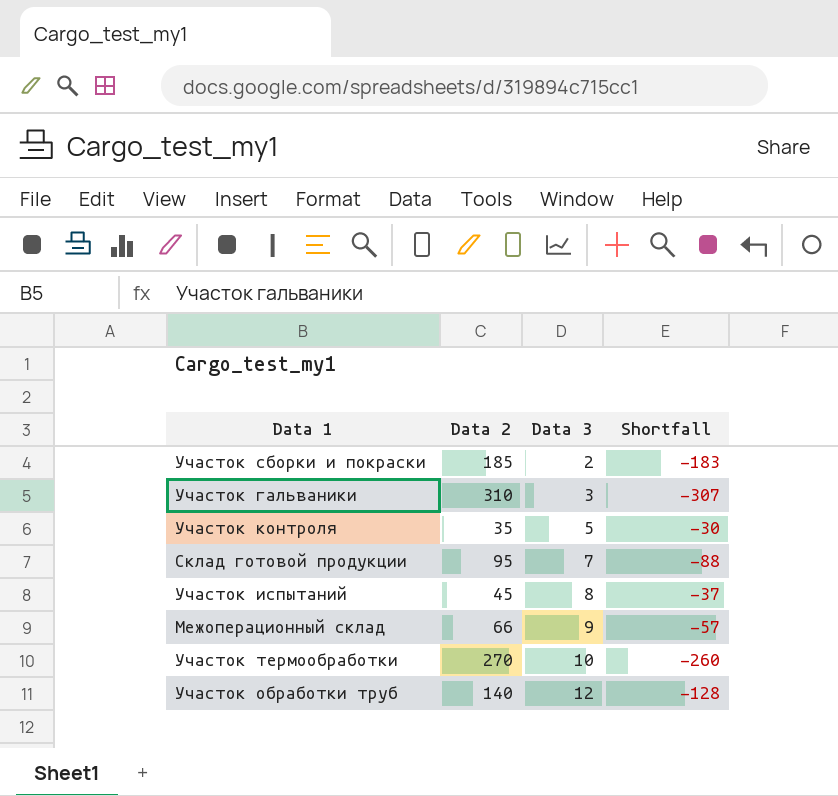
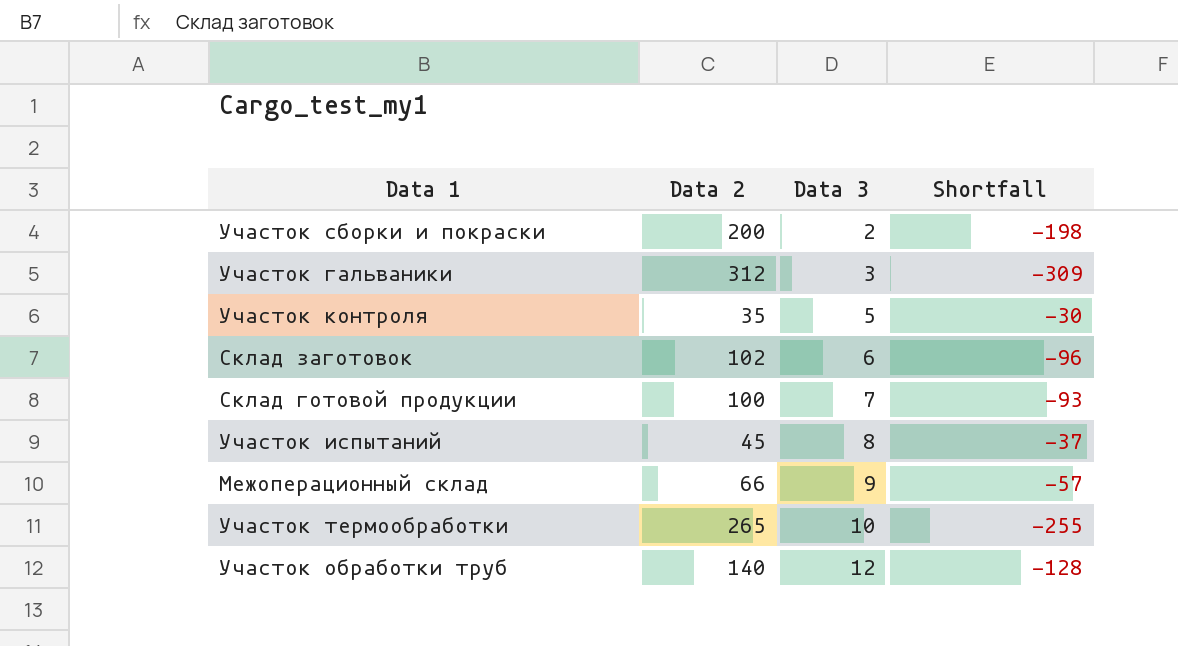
Участок сборки и покраски | Data 2: 185 -> 200
Участок сборки и покраски | Shortfall: -183 -> -198
Участок гальваники | Data 2: 310 -> 312
Участок гальваники | Shortfall: -307 -> -309
row Склад заготовок: none -> 102 | 6 | -96
Склад готовой продукции | Data 2: 95 -> 100
Склад готовой продукции | Shortfall: -88 -> -93
Участок термообработки | Data 2: 270 -> 265
Участок термообработки | Shortfall: -260 -> -255

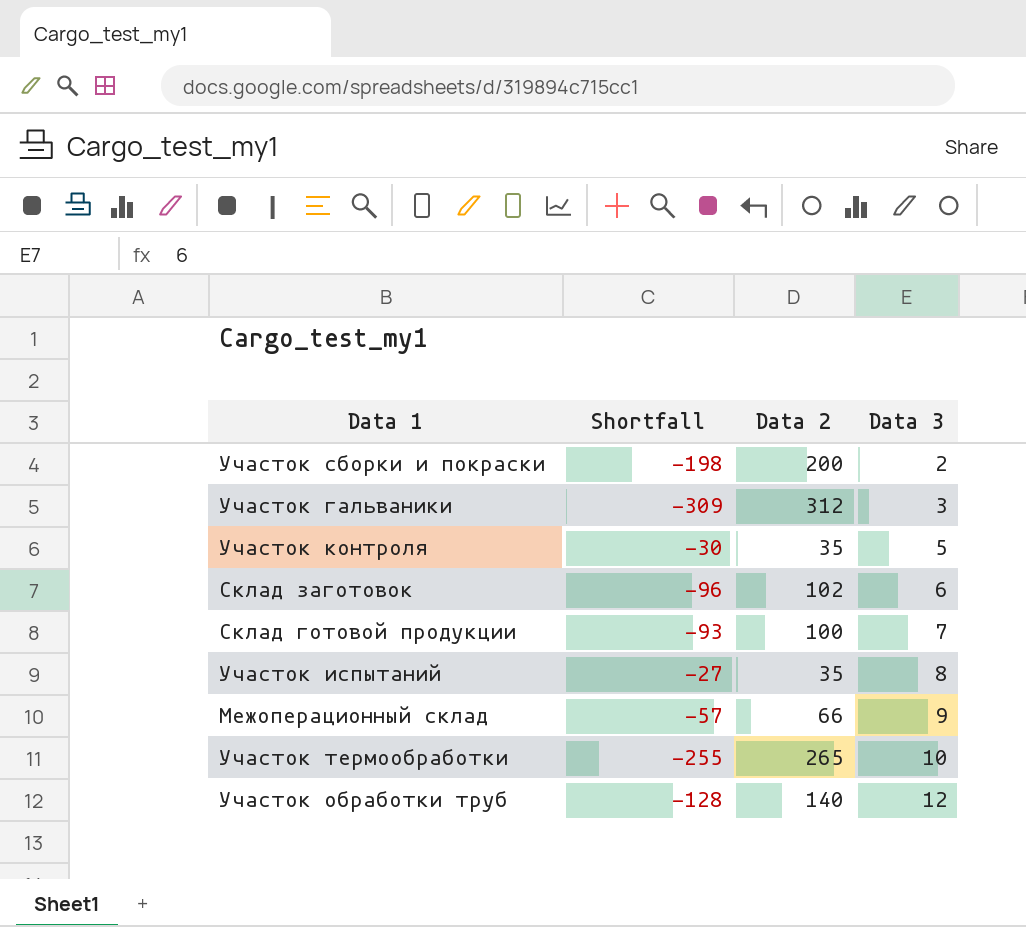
column Shortfall | position: 4 -> 2
Участок испытаний | Shortfall: -37 -> -27
Участок испытаний | Data 2: 45 -> 35

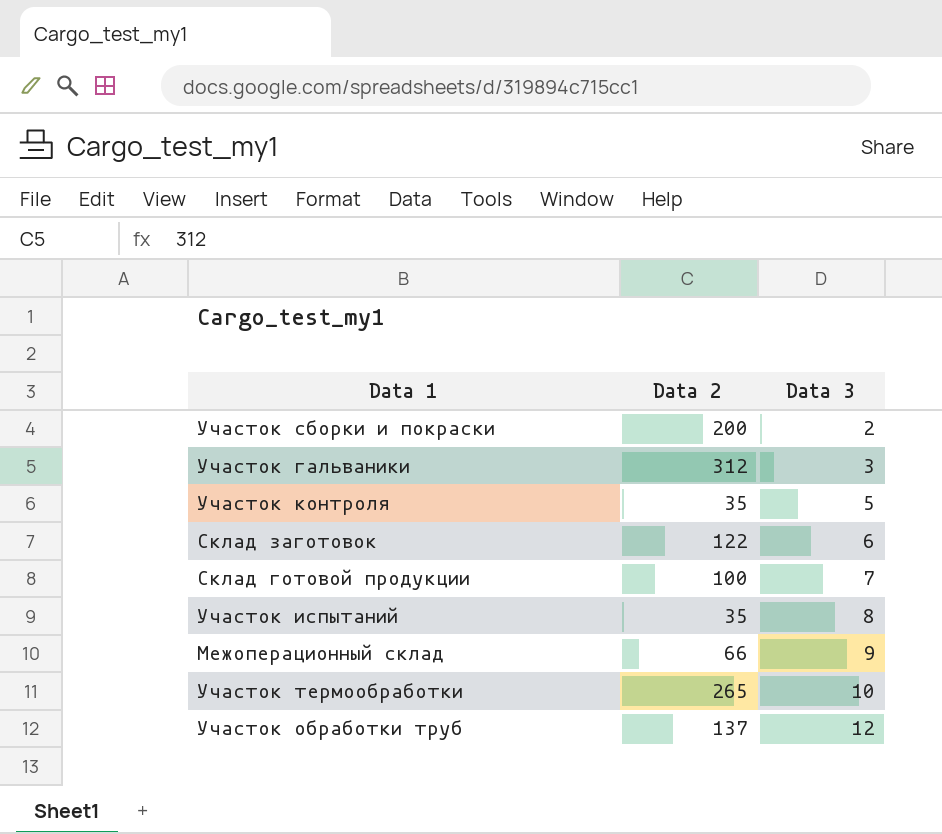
column Shortfall | formula: [Data 3] - [Data 2] -> none
Склад заготовок | Data 2: 102 -> 122
Участок обработки труб | Data 2: 140 -> 137

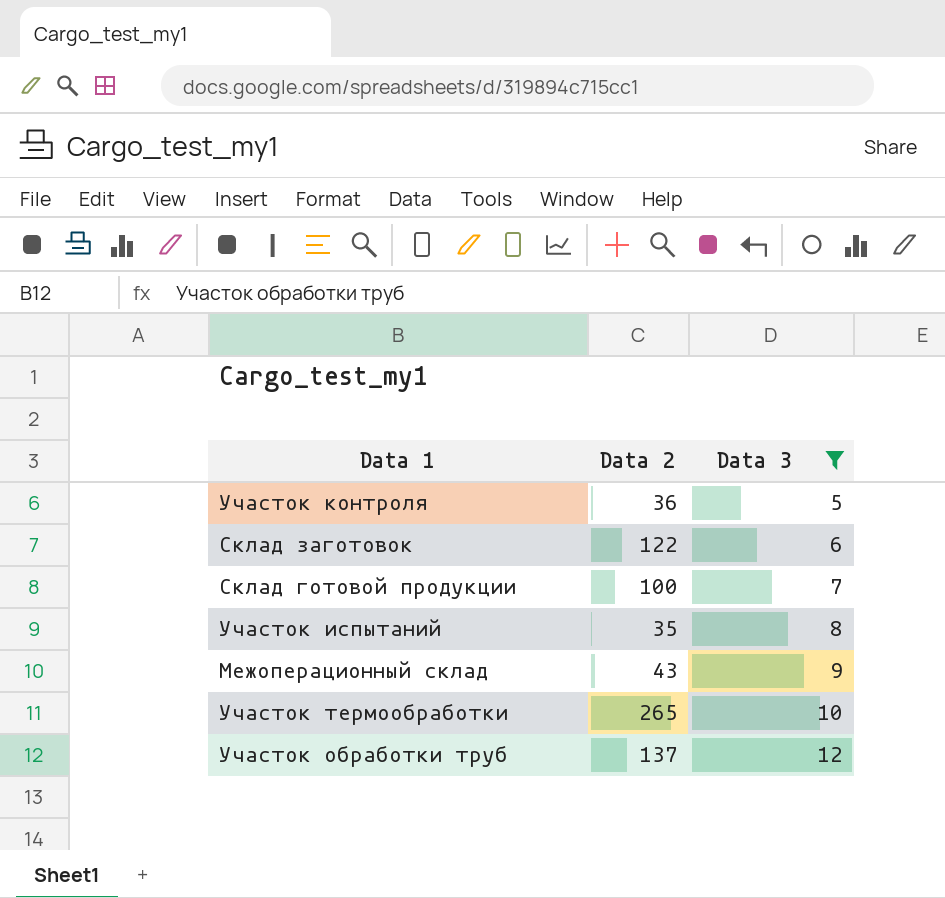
filter: none -> Data 3 >= 5
Участок контроля | Data 2: 35 -> 36
Межоперационный склад | Data 2: 66 -> 43

